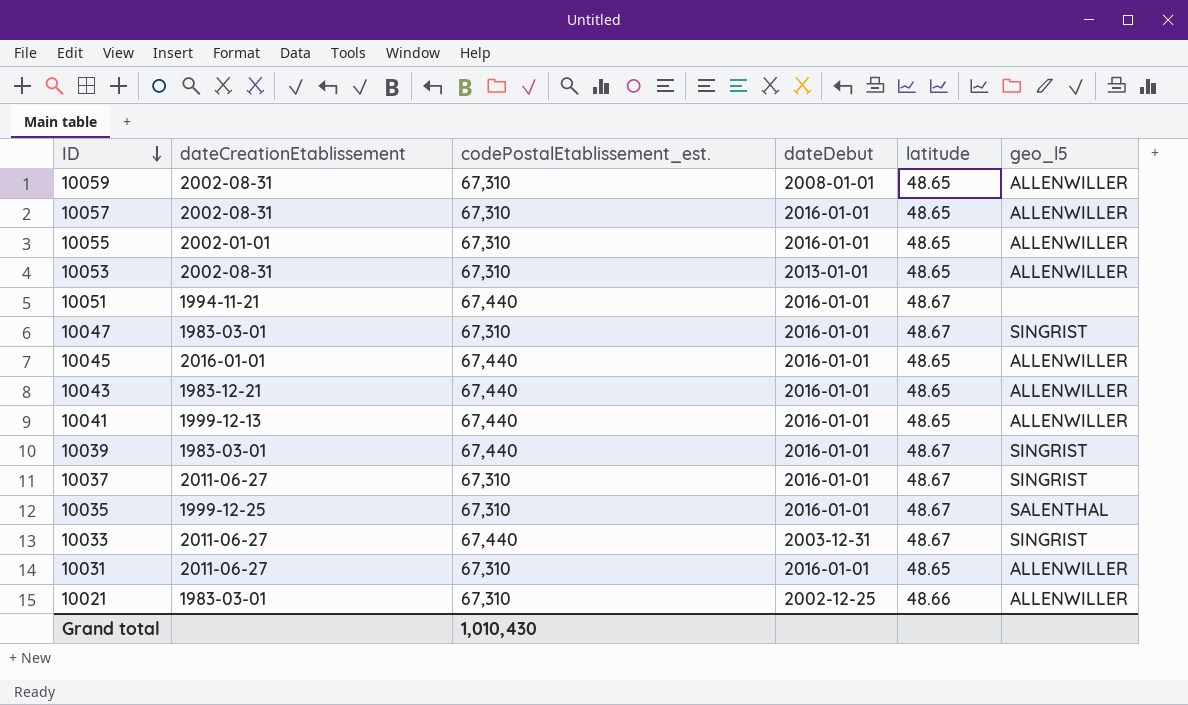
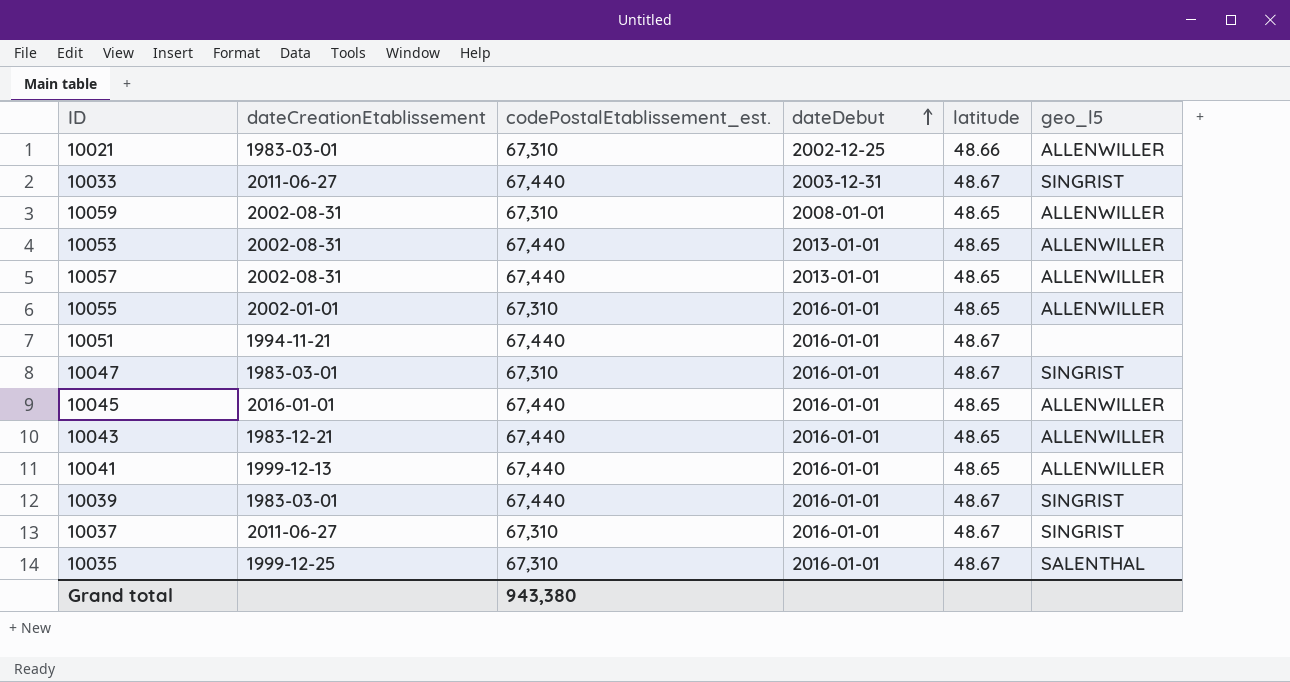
row order: ID descending -> dateDebut ascending
row 10031: 2011-06-27 | 67,310 | 2016-01-01 | 48.65 | ALLENWILLER -> none
10053 | codePostalEtablissement_est.: 67,310 -> 67,440
10057 | codePostalEtablissement_est.: 67,310 -> 67,440
10057 | dateDebut: 2016-01-01 -> 2013-01-01
Grand total | codePostalEtablissement_est.: 1,010,430 -> 943,380

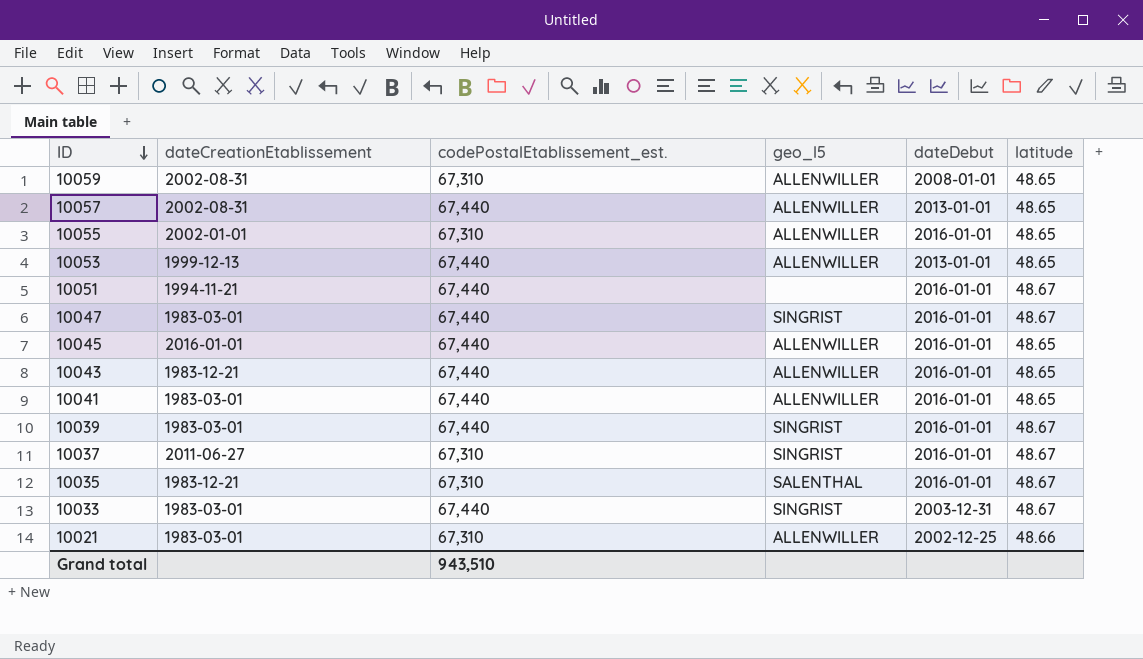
row order: dateDebut ascending -> ID descending
column geo_l5 | position: 6 -> 4
10053 | dateCreationEtablissement: 2002-08-31 -> 1999-12-13
10047 | codePostalEtablissement_est.: 67,310 -> 67,440
10041 | dateCreationEtablissement: 1999-12-13 -> 1983-03-01
10035 | dateCreationEtablissement: 1999-12-25 -> 1983-12-21
10033 | dateCreationEtablissement: 2011-06-27 -> 1983-03-01
Grand total | codePostalEtablissement_est.: 943,380 -> 943,510

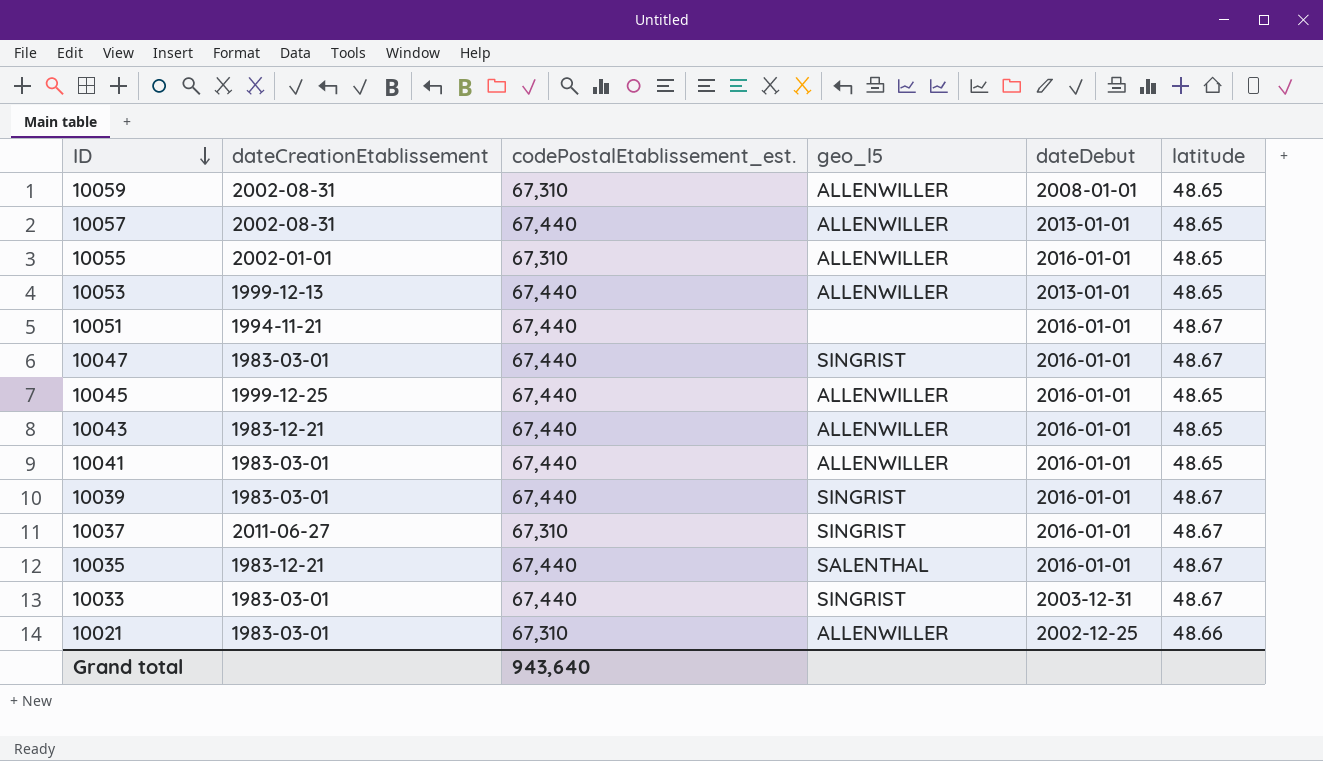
10045 | dateCreationEtablissement: 2016-01-01 -> 1999-12-25
10035 | codePostalEtablissement_est.: 67,310 -> 67,440
Grand total | codePostalEtablissement_est.: 943,510 -> 943,640

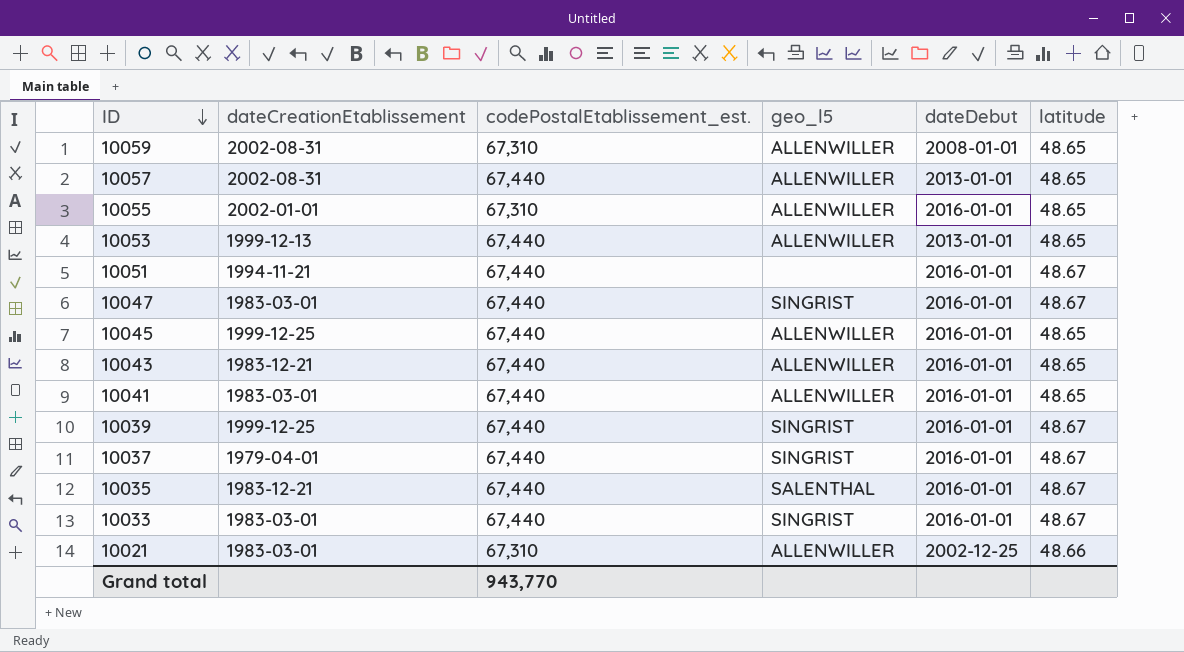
10039 | dateCreationEtablissement: 1983-03-01 -> 1999-12-25
10037 | dateCreationEtablissement: 2011-06-27 -> 1979-04-01
10037 | codePostalEtablissement_est.: 67,310 -> 67,440
10033 | dateDebut: 2003-12-31 -> 2016-01-01
Grand total | codePostalEtablissement_est.: 943,640 -> 943,770

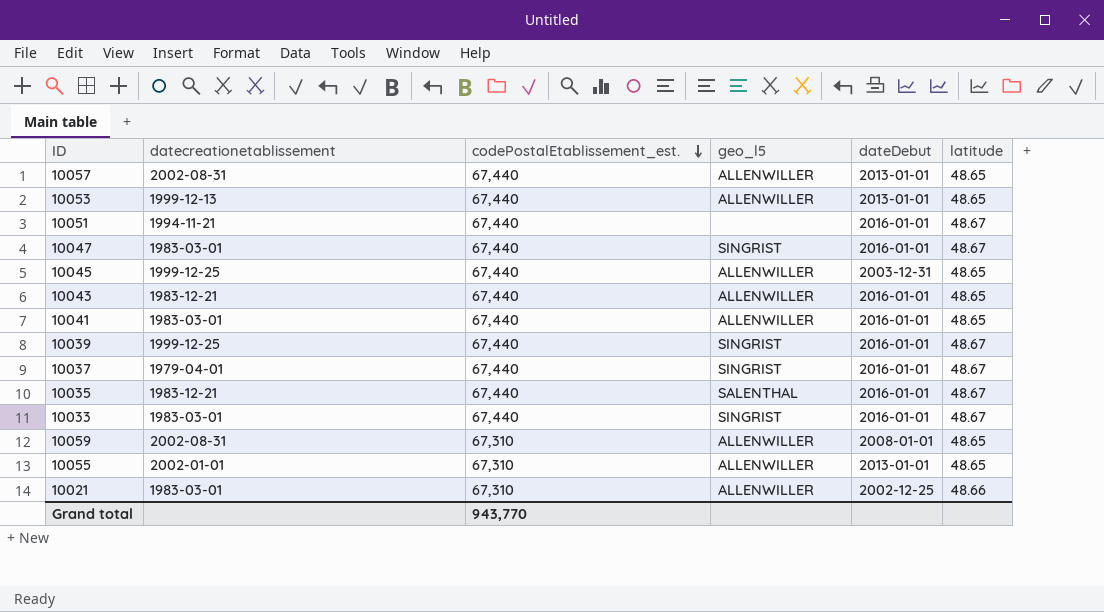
row order: ID descending -> codePostalEtablissement_est. descending
column name: dateCreationEtablissement -> datecreationetablissement
10045 | dateDebut: 2016-01-01 -> 2003-12-31
10055 | dateDebut: 2016-01-01 -> 2013-01-01

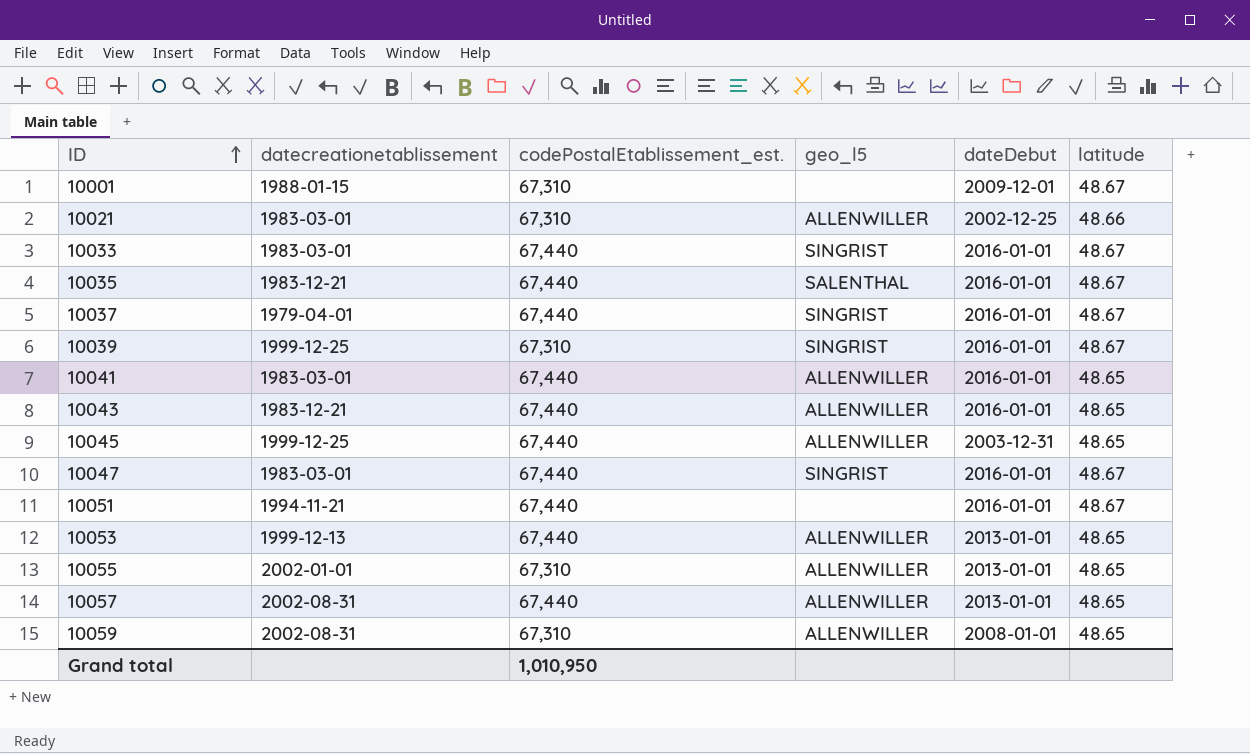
row order: codePostalEtablissement_est. descending -> ID ascending
row 10001: none -> 1988-01-15 | 67,310 | none | 2009-12-01 | 48.67
10039 | codePostalEtablissement_est.: 67,440 -> 67,310
Grand total | codePostalEtablissement_est.: 943,770 -> 1,010,950

